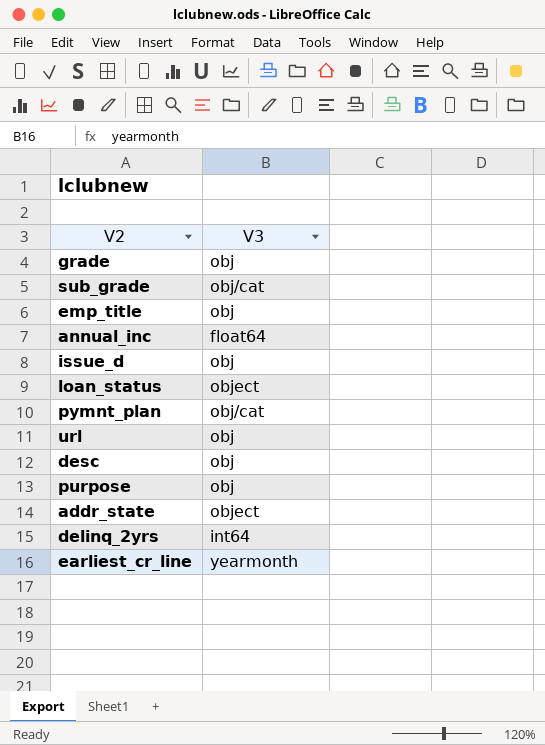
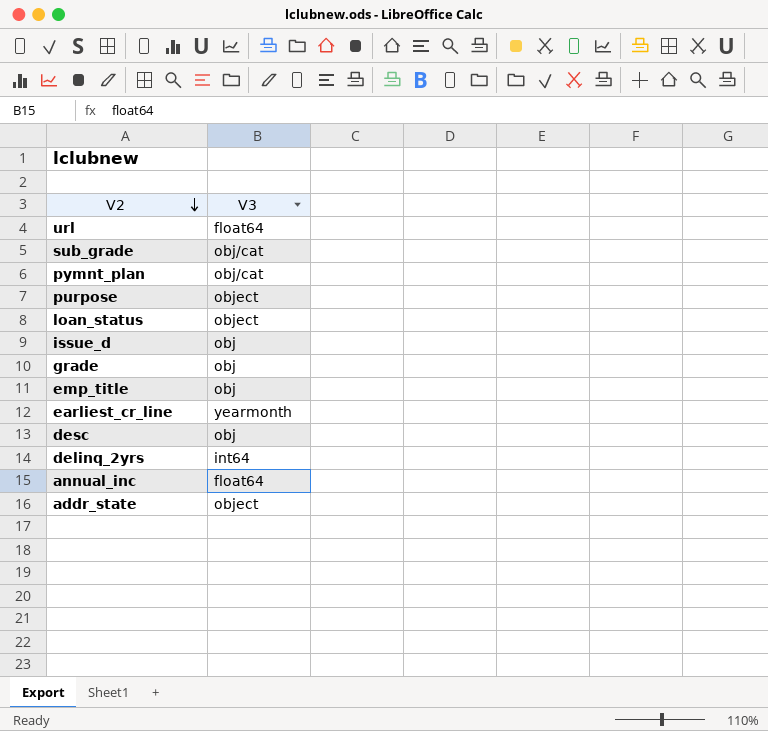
row order: none -> V2 descending
url | V3: obj -> float64
purpose | V3: obj -> object

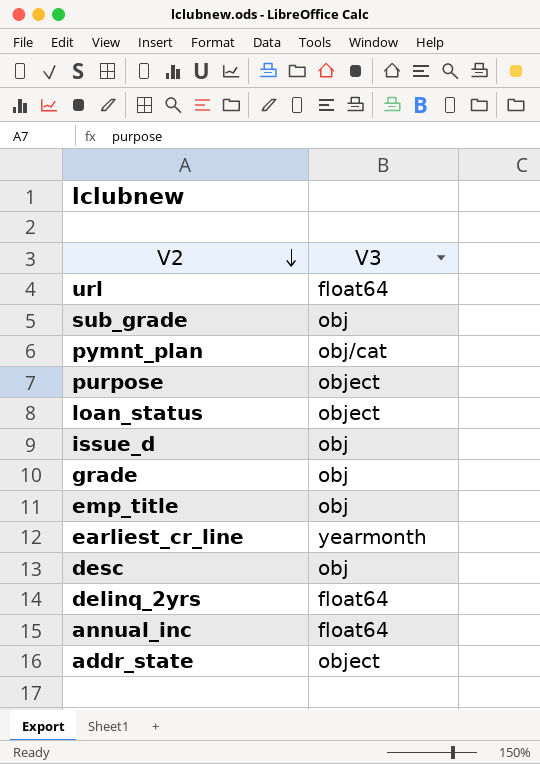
sub_grade | V3: obj/cat -> obj
delinq_2yrs | V3: int64 -> float64

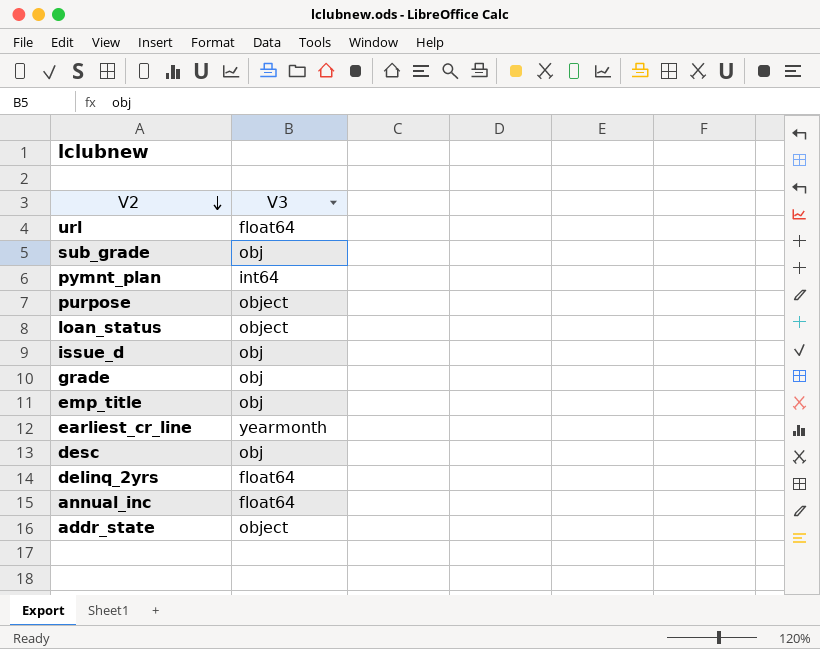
pymnt_plan | V3: obj/cat -> int64

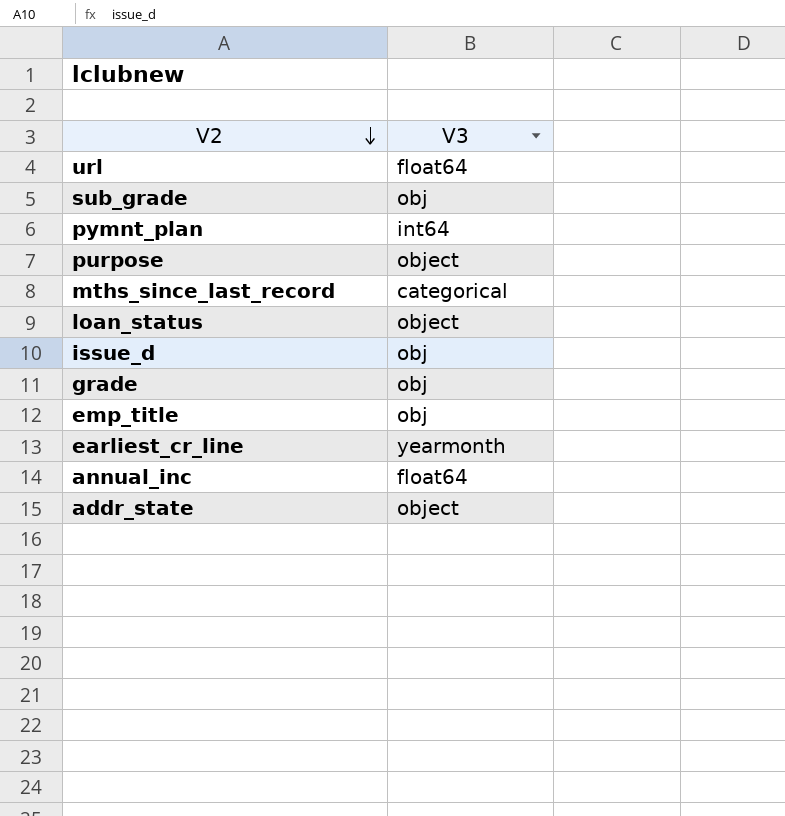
row desc: obj -> none
row delinq_2yrs: float64 -> none
row mths_since_last_record: none -> categorical

